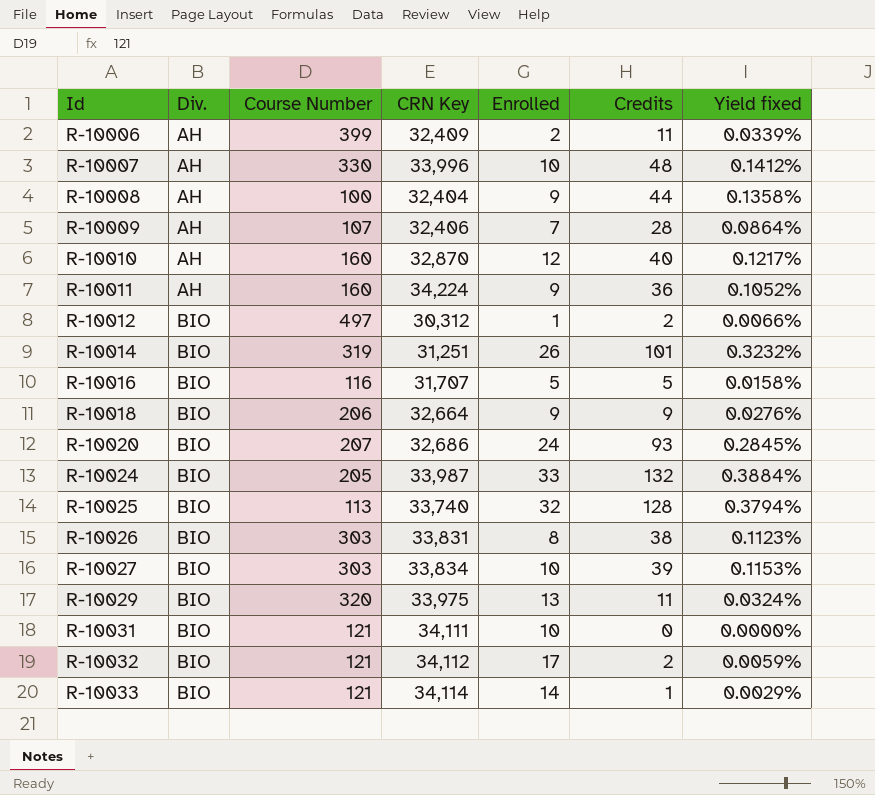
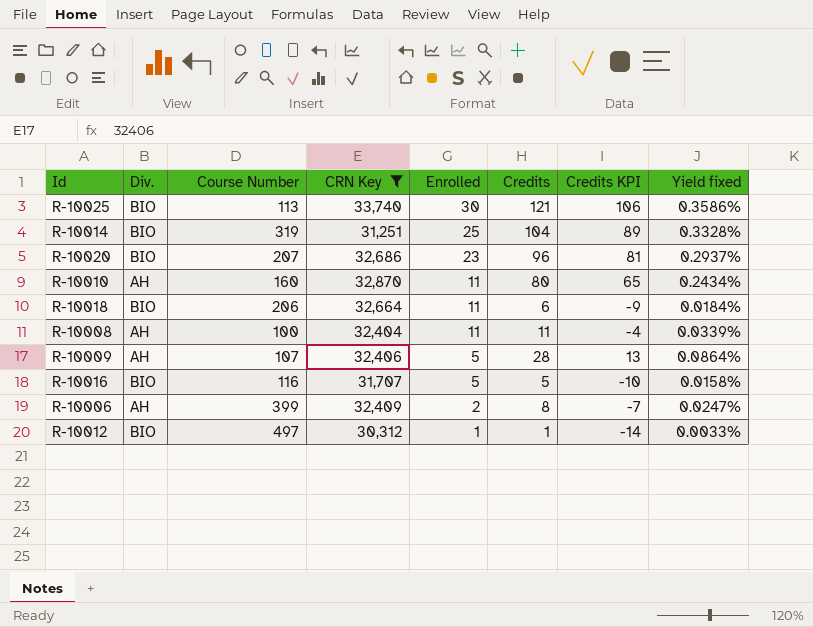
filter: none -> CRN Key <= 33,740
row order: Id ascending -> Enrolled descending
column Credits KPI | formula: none -> [Credits] - 15
R-10025 | Enrolled: 32 -> 30
R-10025 | Credits: 128 -> 121
R-10025 | Yield fixed: 0.3794% -> 0.3586%
R-10014 | Enrolled: 26 -> 25
R-10014 | Credits: 101 -> 104
R-10014 | Yield fixed: 0.3232% -> 0.3328%
R-10020 | Enrolled: 24 -> 23
R-10020 | Credits: 93 -> 96
R-10020 | Yield fixed: 0.2845% -> 0.2937%
R-10010 | Enrolled: 12 -> 11
R-10010 | Credits: 40 -> 80
R-10010 | Yield fixed: 0.1217% -> 0.2434%
R-10018 | Enrolled: 9 -> 11
R-10018 | Credits: 9 -> 6
R-10018 | Yield fixed: 0.0276% -> 0.0184%
R-10008 | Enrolled: 9 -> 11
R-10008 | Credits: 44 -> 11
R-10008 | Yield fixed: 0.1358% -> 0.0339%
R-10009 | Enrolled: 7 -> 5
R-10006 | Credits: 11 -> 8
R-10006 | Yield fixed: 0.0339% -> 0.0247%
R-10012 | Credits: 2 -> 1
R-10012 | Yield fixed: 0.0066% -> 0.0033%

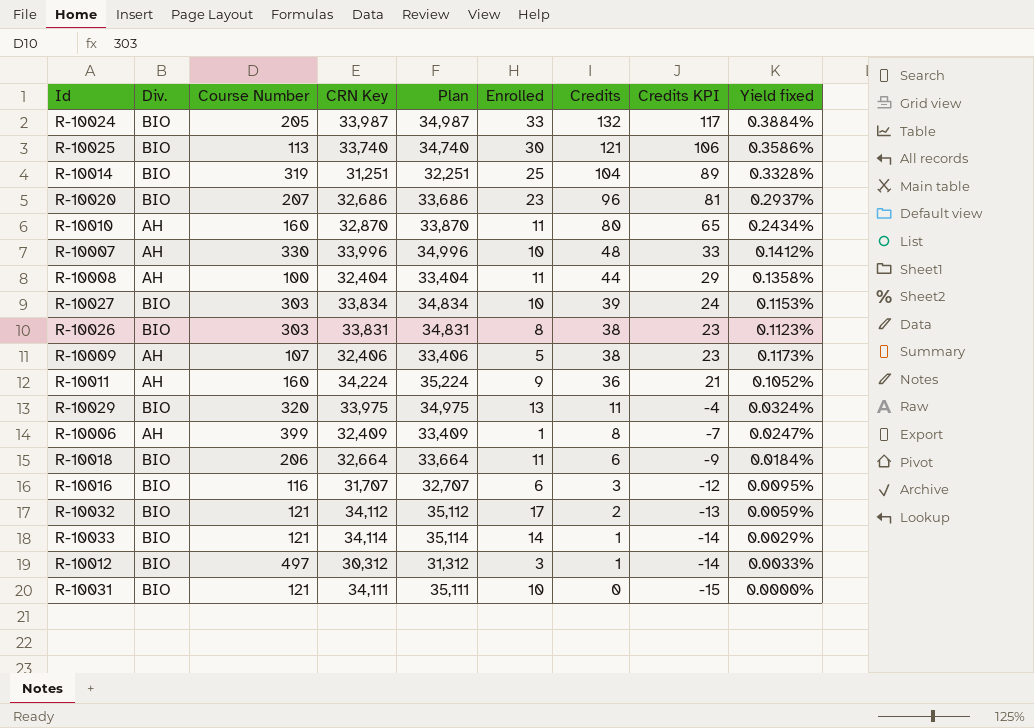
filter: CRN Key <= 33,740 -> none
row order: Enrolled descending -> Credits descending
column Plan | formula: none -> [CRN Key] + 1000
R-10008 | Credits: 11 -> 44
R-10008 | Credits KPI: -4 -> 29
R-10008 | Yield fixed: 0.0339% -> 0.1358%
R-10009 | Credits: 28 -> 38
R-10009 | Credits KPI: 13 -> 23
R-10009 | Yield fixed: 0.0864% -> 0.1173%
R-10006 | Enrolled: 2 -> 1
R-10016 | Enrolled: 5 -> 6
R-10016 | Credits: 5 -> 3
R-10016 | Credits KPI: -10 -> -12
R-10016 | Yield fixed: 0.0158% -> 0.0095%
R-10012 | Enrolled: 1 -> 3

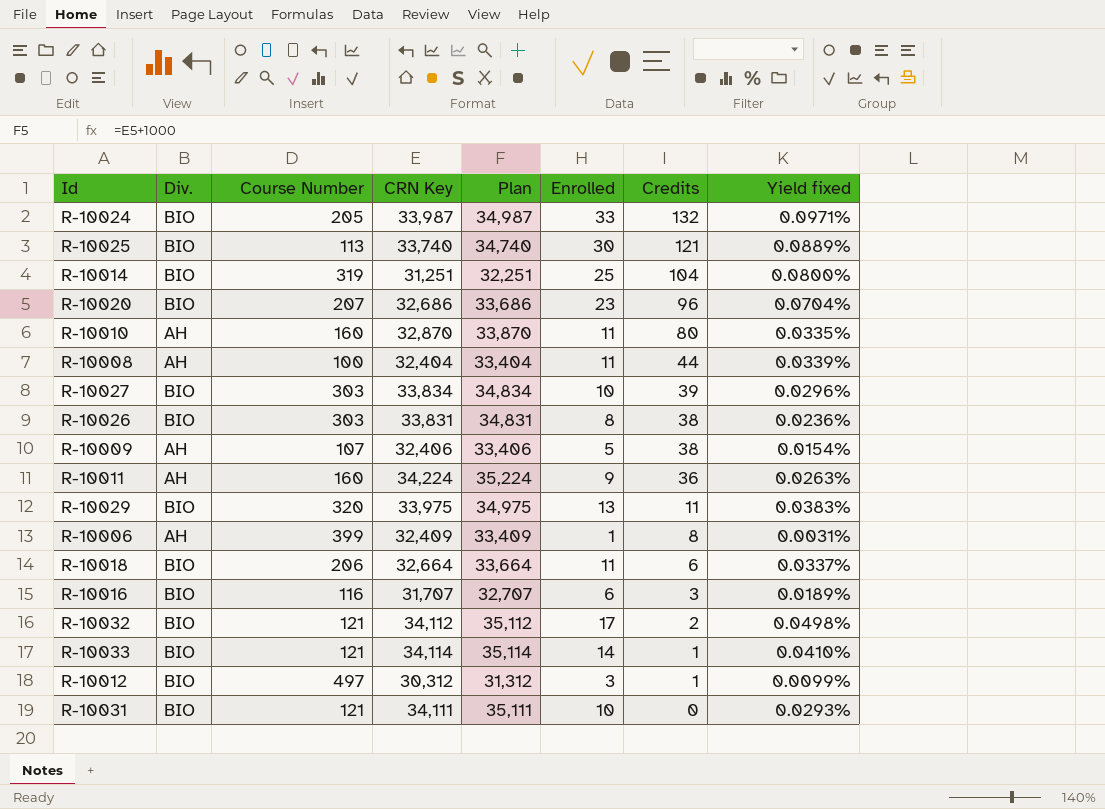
column Credits KPI | formula: [Credits] - 15 -> none
column Yield fixed | formula: [Credits] / [CRN Key] -> [Enrolled] / [CRN Key]
row R-10007: AH | 330 | 33,996 | 34,996 | 10 | 48 | 33 | 0.1412% -> none

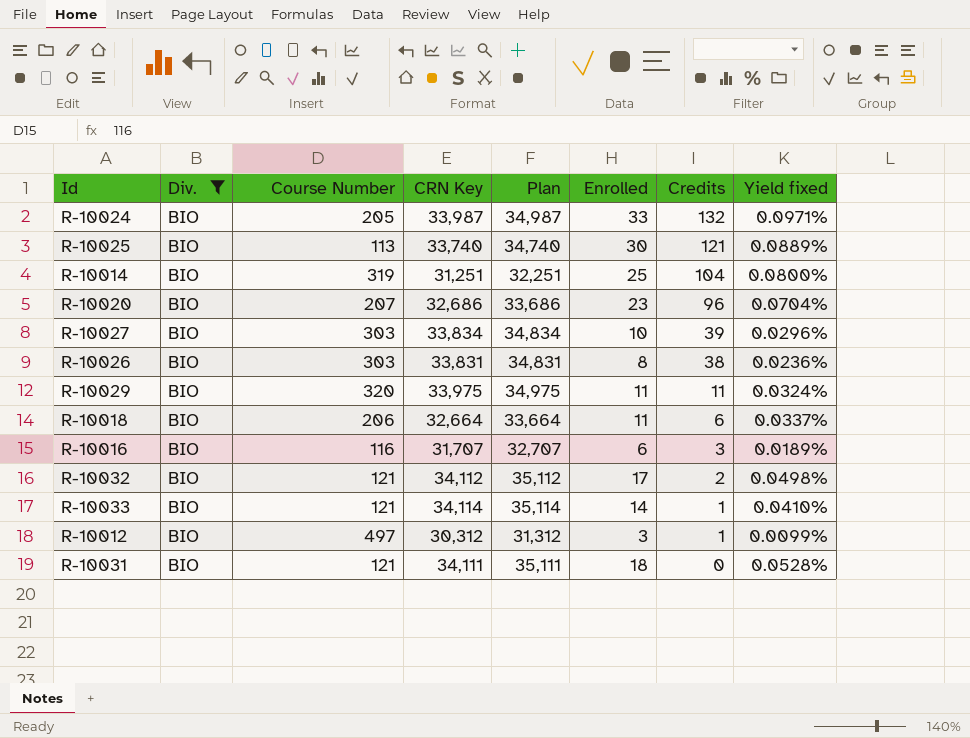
filter: none -> Div. = BIO
R-10029 | Enrolled: 13 -> 11
R-10029 | Yield fixed: 0.0383% -> 0.0324%
R-10031 | Enrolled: 10 -> 18
R-10031 | Yield fixed: 0.0293% -> 0.0528%

